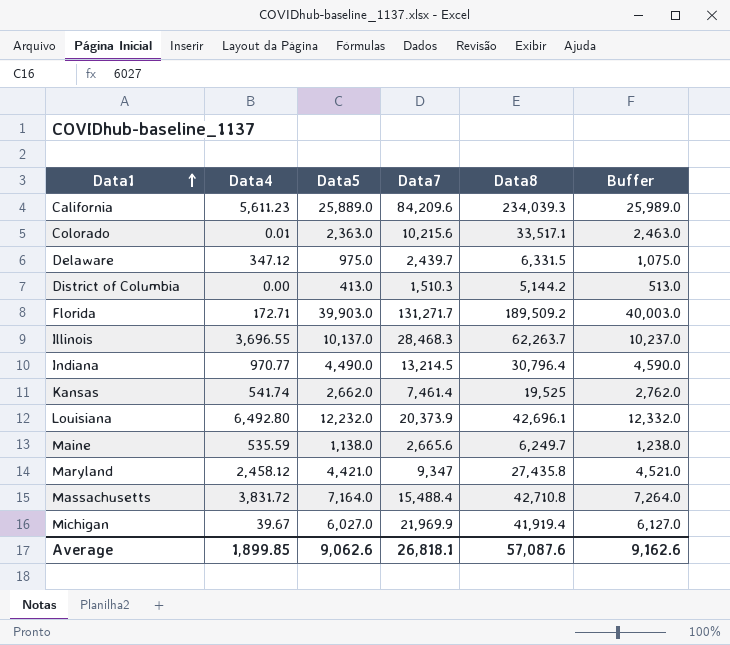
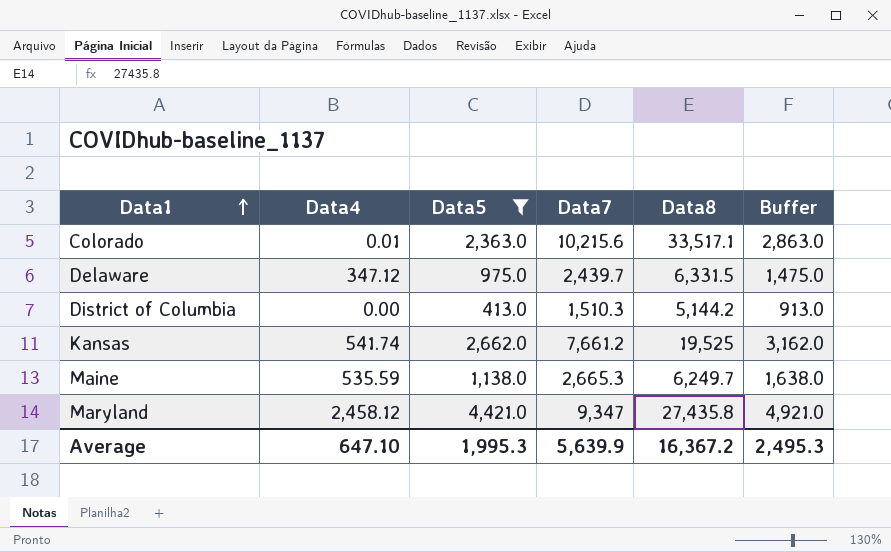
filter: none -> Data5 <= 4,421.0
column Buffer | formula: [Data5] + 100 -> [Data5] + 500
Kansas | Data7: 7,461.4 -> 7,661.2
Maine | Data7: 2,665.6 -> 2,665.3
Average | Data4: 1,899.85 -> 647.10
Average | Data5: 9,062.6 -> 1,995.3
Average | Data7: 26,818.1 -> 5,639.9
Average | Data8: 57,087.6 -> 16,367.2
Average | Buffer: 9,162.6 -> 2,495.3

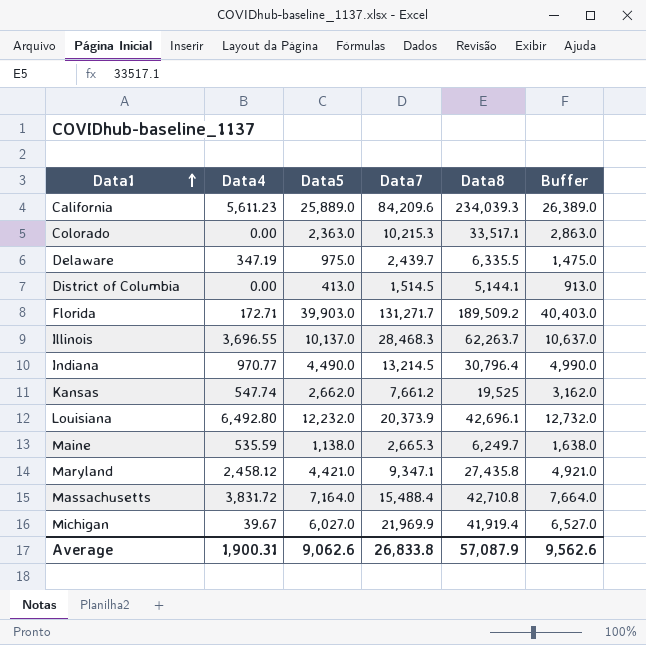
filter: Data5 <= 4,421.0 -> none
Colorado | Data4: 0.01 -> 0.00
Colorado | Data7: 10,215.6 -> 10,215.3
Delaware | Data4: 347.12 -> 347.19
Delaware | Data8: 6,331.5 -> 6,335.5
District of Columbia | Data7: 1,510.3 -> 1,514.5
District of Columbia | Data8: 5,144.2 -> 5,144.1
Kansas | Data4: 541.74 -> 547.74
Maryland | Data7: 9,347 -> 9,347.1
Average | Data4: 647.10 -> 1,900.31
Average | Data5: 1,995.3 -> 9,062.6
Average | Data7: 5,639.9 -> 26,833.8
Average | Data8: 16,367.2 -> 57,087.9
Average | Buffer: 2,495.3 -> 9,562.6

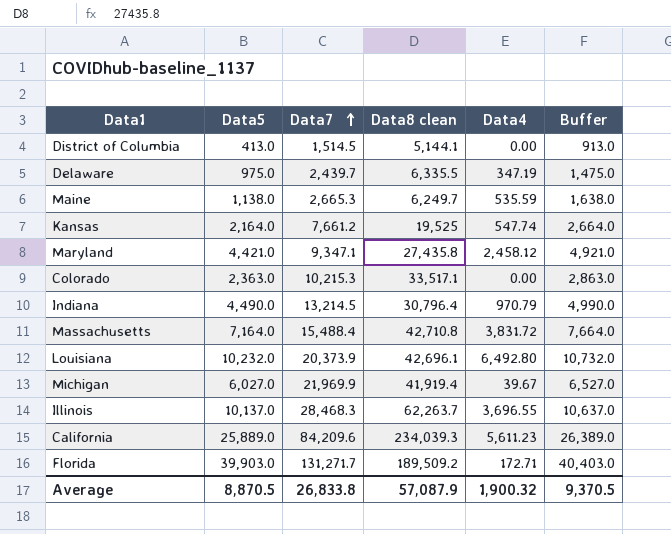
row order: Data1 ascending -> Data7 ascending
column name: Data8 -> Data8 clean
column Data4 | position: 2 -> 5
Kansas | Data5: 2,662.0 -> 2,164.0
Kansas | Buffer: 3,162.0 -> 2,664.0
Indiana | Data4: 970.77 -> 970.79
Louisiana | Data5: 12,232.0 -> 10,232.0
Louisiana | Buffer: 12,732.0 -> 10,732.0
Average | Data5: 9,062.6 -> 8,870.5
Average | Data4: 1,900.31 -> 1,900.32
Average | Buffer: 9,562.6 -> 9,370.5

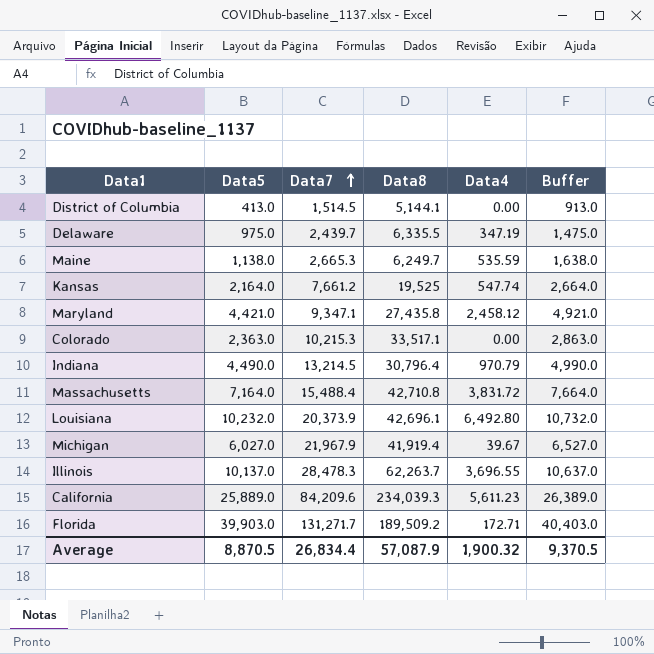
column name: Data8 clean -> Data8
Michigan | Data7: 21,969.9 -> 21,967.9
Illinois | Data7: 28,468.3 -> 28,478.3
Average | Data7: 26,833.8 -> 26,834.4

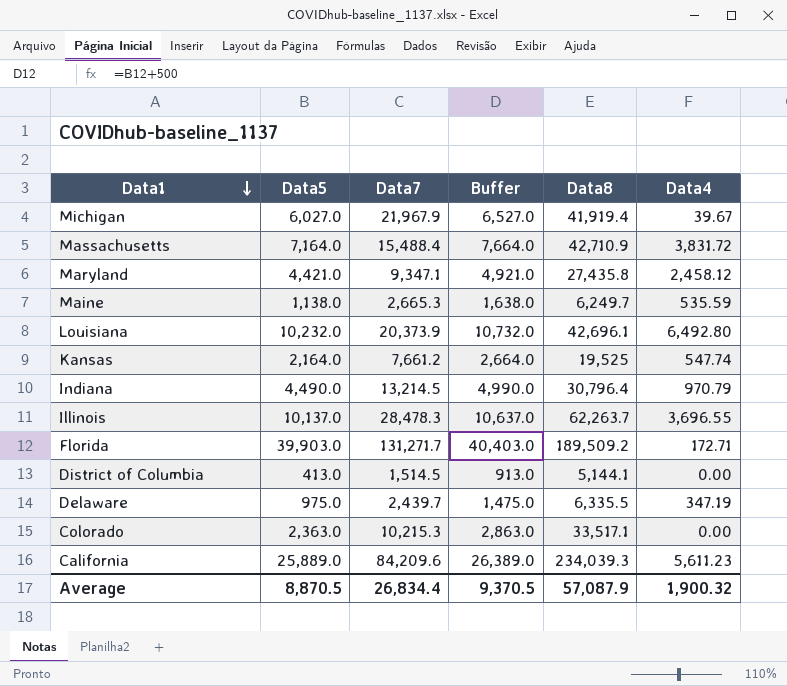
row order: Data7 ascending -> Data1 descending
column Buffer | position: 6 -> 4
Massachusetts | Data8: 42,710.8 -> 42,710.9

